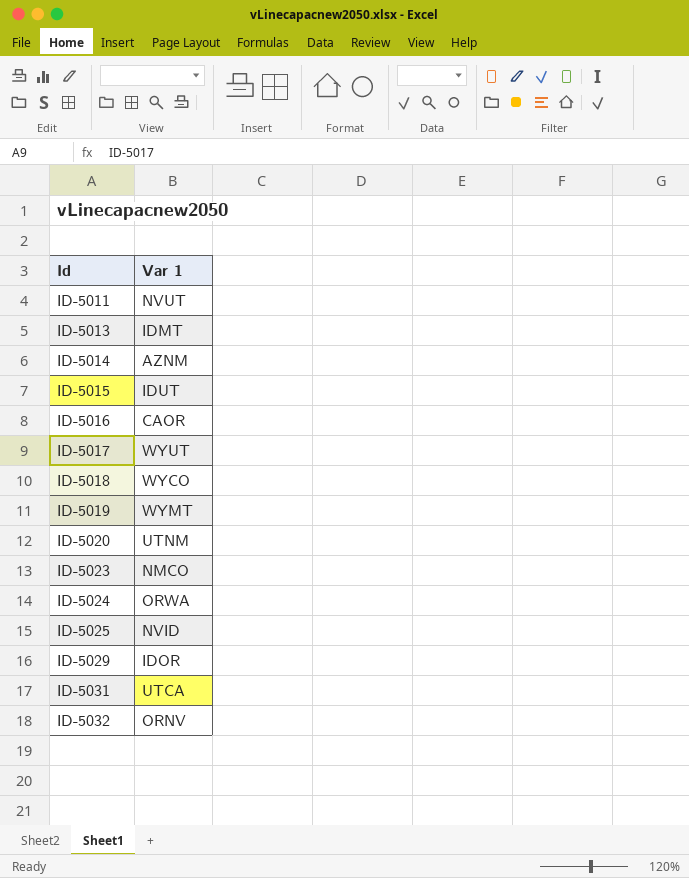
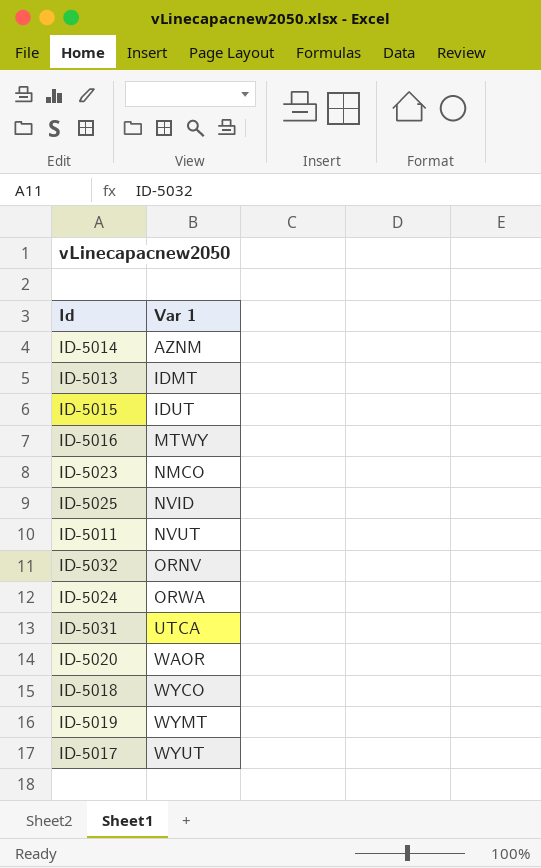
row order: Id ascending -> Var 1 ascending
row ID-5029: IDOR -> none
ID-5016 | Var 1: CAOR -> MTWY
ID-5020 | Var 1: UTNM -> WAOR

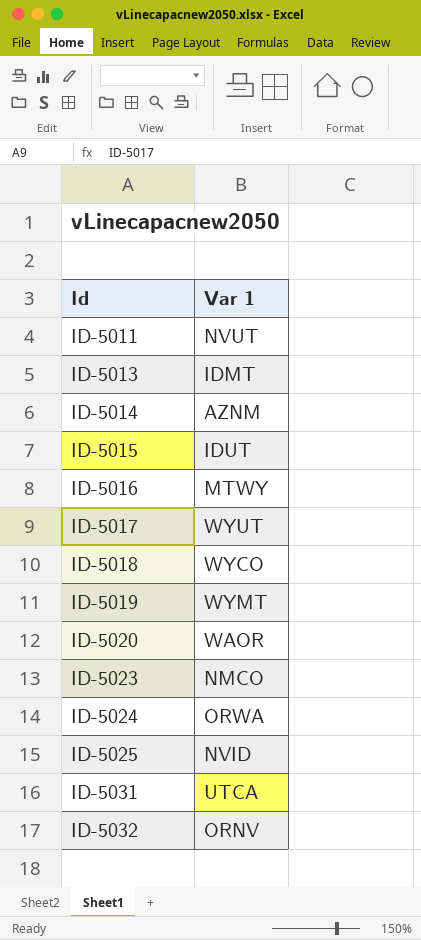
row order: Var 1 ascending -> Id ascending

